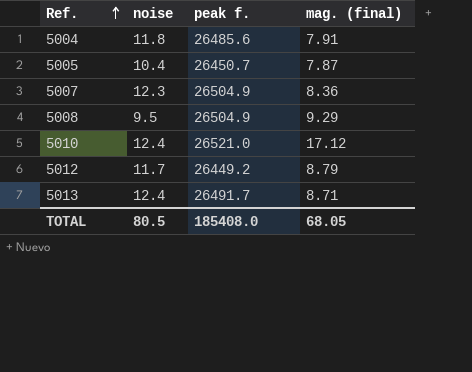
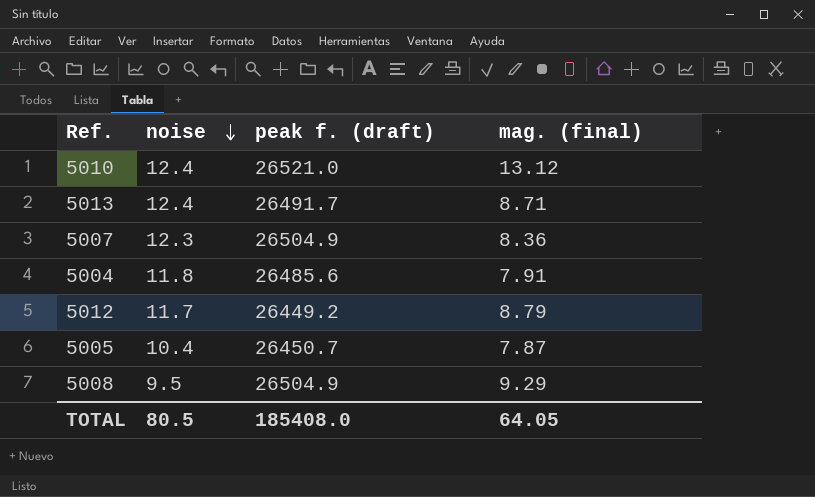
row order: Ref. ascending -> noise descending
column name: peak f. -> peak f. (draft)
5010 | mag. (final): 17.12 -> 13.12
TOTAL | mag. (final): 68.05 -> 64.05

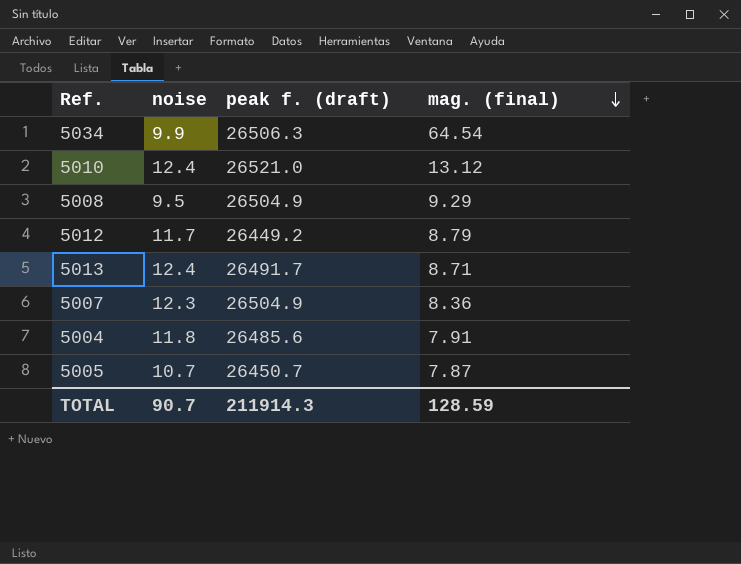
row order: noise descending -> mag. (final) descending
row 5034: none -> 9.9 | 26506.3 | 64.54
5005 | noise: 10.4 -> 10.7
TOTAL | noise: 80.5 -> 90.7
TOTAL | peak f. (draft): 185408.0 -> 211914.3
TOTAL | mag. (final): 64.05 -> 128.59

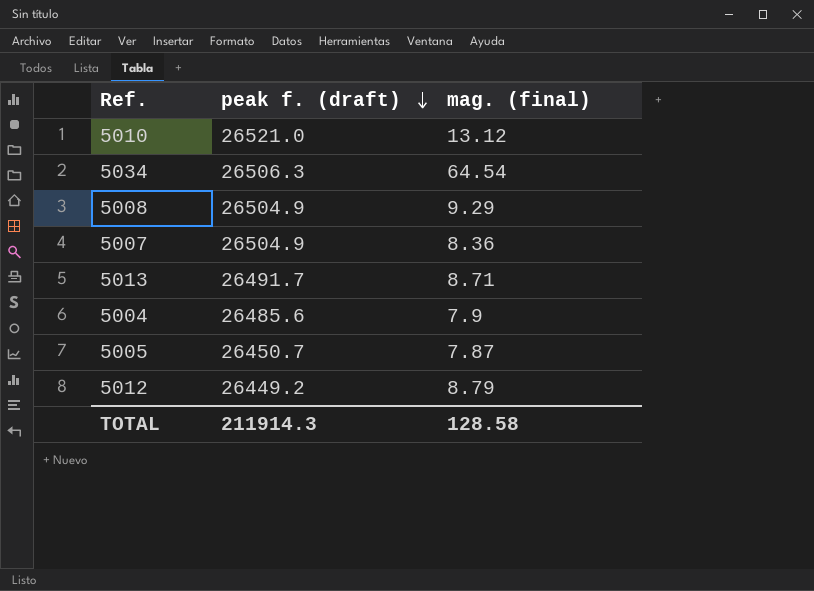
row order: mag. (final) descending -> peak f. (draft) descending
column noise | position: 2 -> none
5004 | mag. (final): 7.91 -> 7.9
TOTAL | mag. (final): 128.59 -> 128.58

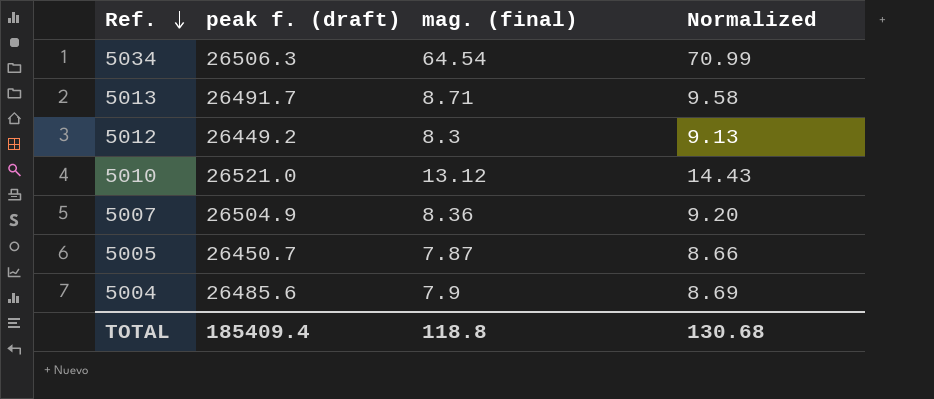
row order: peak f. (draft) descending -> Ref. descending
column Normalized | formula: none -> [mag. (final)] * 1.1
row 5008: 26504.9 | 9.29 -> none
5012 | mag. (final): 8.79 -> 8.3
TOTAL | peak f. (draft): 211914.3 -> 185409.4
TOTAL | mag. (final): 128.58 -> 118.8

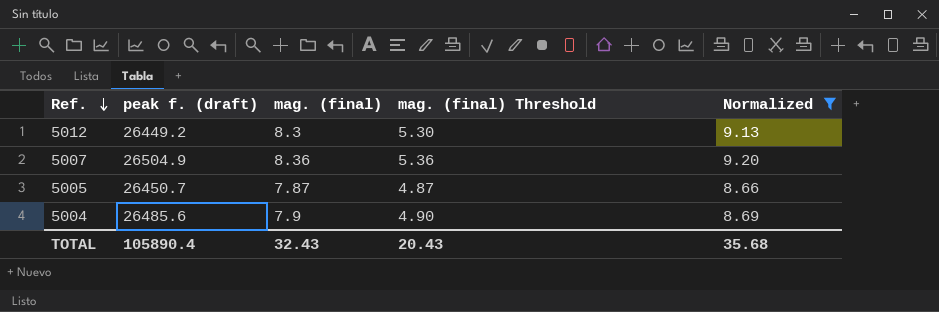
filter: none -> Normalized <= 9.20
column mag. (final) Threshold | formula: none -> [mag. (final)] - 3
TOTAL | peak f. (draft): 185409.4 -> 105890.4
TOTAL | mag. (final): 118.8 -> 32.43
TOTAL | Normalized: 130.68 -> 35.68

